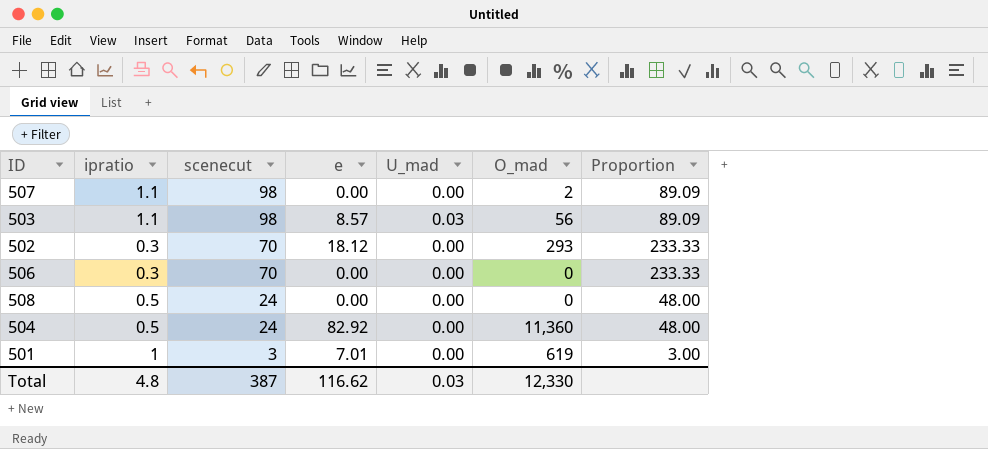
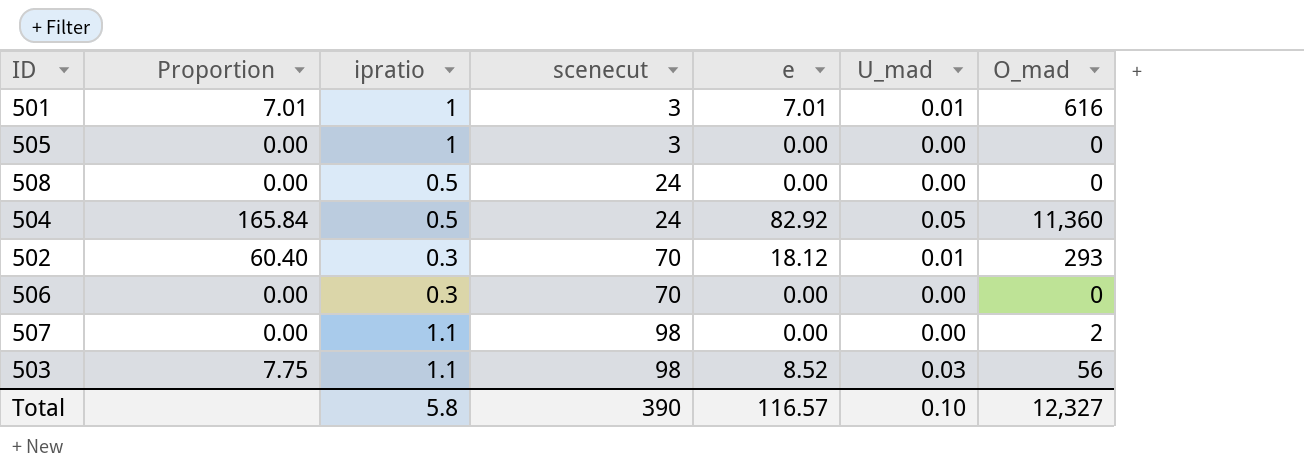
row order: scenecut descending -> scenecut ascending
column Proportion | formula: [scenecut] / [ipratio] -> [e] / [ipratio]
column Proportion | position: 7 -> 2
501 | U_mad: 0.00 -> 0.01
501 | O_mad: 619 -> 616
row 505: none -> 0.00 | 1 | 3 | 0.00 | 0.00 | 0
504 | U_mad: 0.00 -> 0.05
502 | U_mad: 0.00 -> 0.01
503 | e: 8.57 -> 8.52
Total | ipratio: 4.8 -> 5.8
Total | scenecut: 387 -> 390
Total | e: 116.62 -> 116.57
Total | U_mad: 0.03 -> 0.10
Total | O_mad: 12,330 -> 12,327

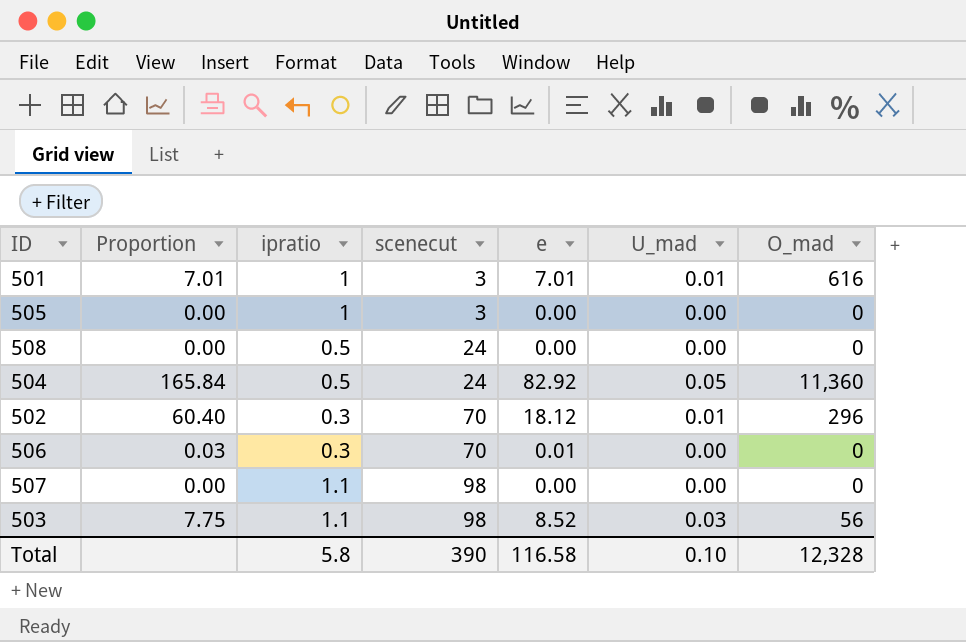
502 | O_mad: 293 -> 296
506 | Proportion: 0.00 -> 0.03
506 | e: 0.00 -> 0.01
507 | O_mad: 2 -> 0
Total | e: 116.57 -> 116.58
Total | O_mad: 12,327 -> 12,328

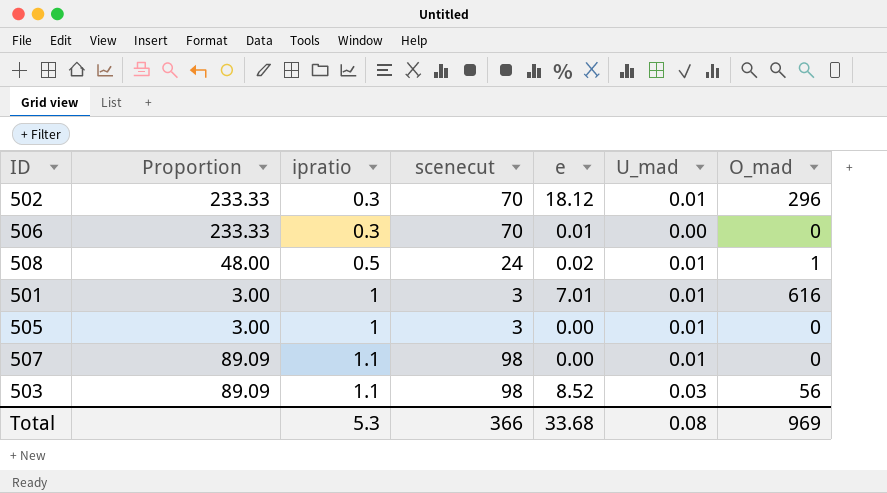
row order: scenecut ascending -> ipratio ascending
column Proportion | formula: [e] / [ipratio] -> [scenecut] / [ipratio]
row 504: 165.84 | 0.5 | 24 | 82.92 | 0.05 | 11,360 -> none
508 | e: 0.00 -> 0.02
508 | U_mad: 0.00 -> 0.01
508 | O_mad: 0 -> 1
505 | U_mad: 0.00 -> 0.01
507 | U_mad: 0.00 -> 0.01
Total | ipratio: 5.8 -> 5.3
Total | scenecut: 390 -> 366
Total | e: 116.58 -> 33.68
Total | U_mad: 0.10 -> 0.08
Total | O_mad: 12,328 -> 969

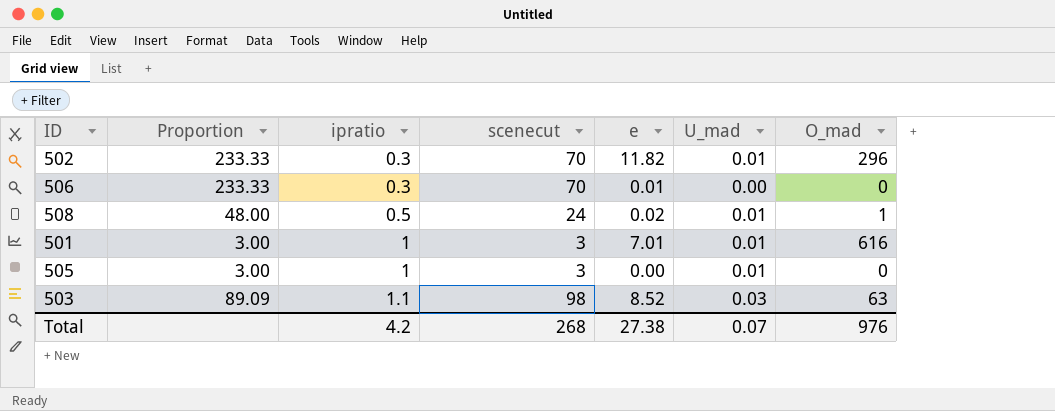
row 507: 89.09 | 1.1 | 98 | 0.00 | 0.01 | 0 -> none
502 | e: 18.12 -> 11.82
503 | O_mad: 56 -> 63
Total | ipratio: 5.3 -> 4.2
Total | scenecut: 366 -> 268
Total | e: 33.68 -> 27.38
Total | U_mad: 0.08 -> 0.07
Total | O_mad: 969 -> 976

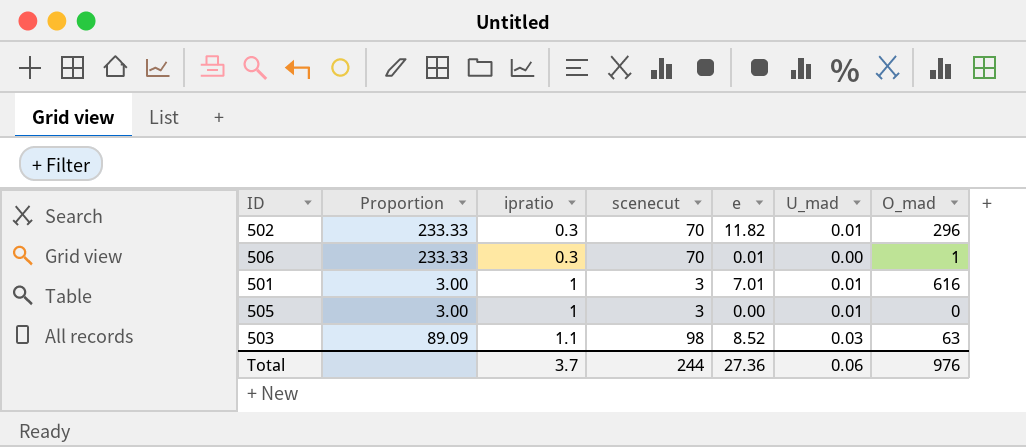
row 508: 48.00 | 0.5 | 24 | 0.02 | 0.01 | 1 -> none
506 | O_mad: 0 -> 1
Total | ipratio: 4.2 -> 3.7
Total | scenecut: 268 -> 244
Total | e: 27.38 -> 27.36
Total | U_mad: 0.07 -> 0.06

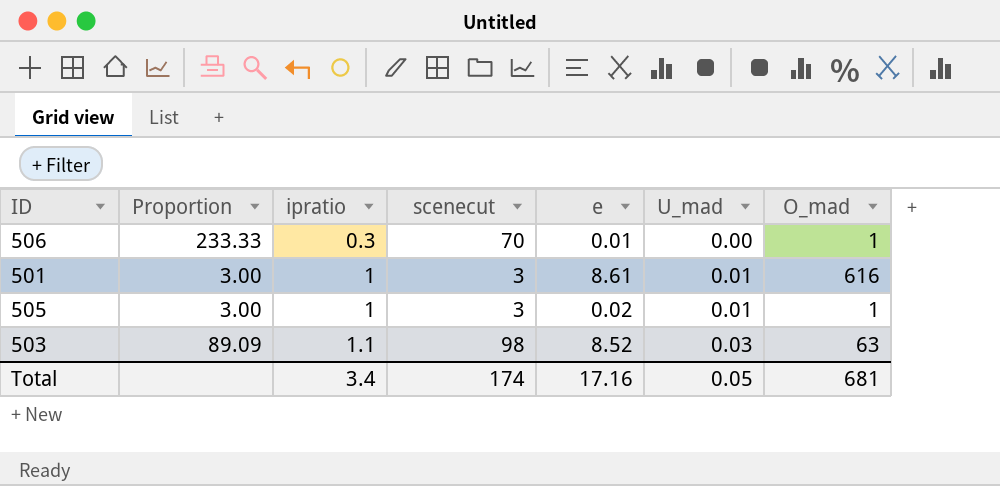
row 502: 233.33 | 0.3 | 70 | 11.82 | 0.01 | 296 -> none
501 | e: 7.01 -> 8.61
505 | e: 0.00 -> 0.02
505 | O_mad: 0 -> 1
Total | ipratio: 3.7 -> 3.4
Total | scenecut: 244 -> 174
Total | e: 27.36 -> 17.16
Total | U_mad: 0.06 -> 0.05
Total | O_mad: 976 -> 681

